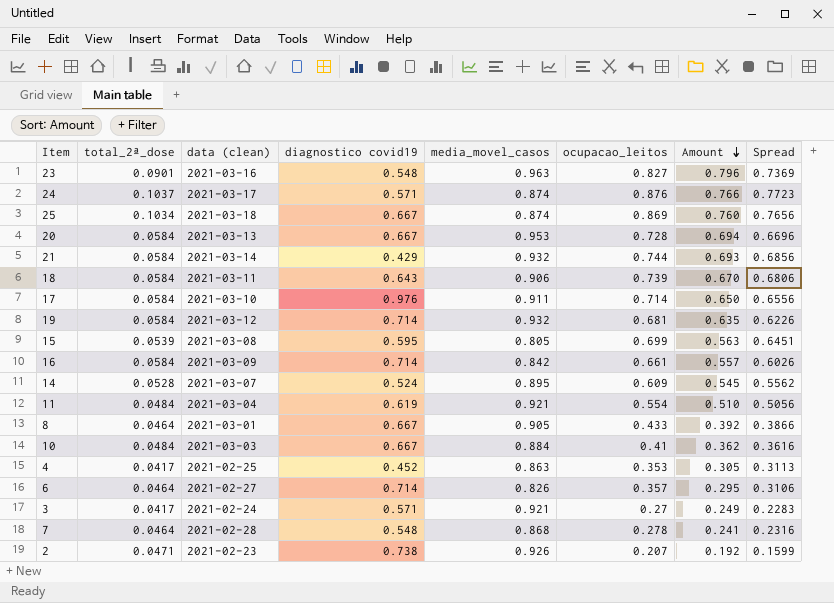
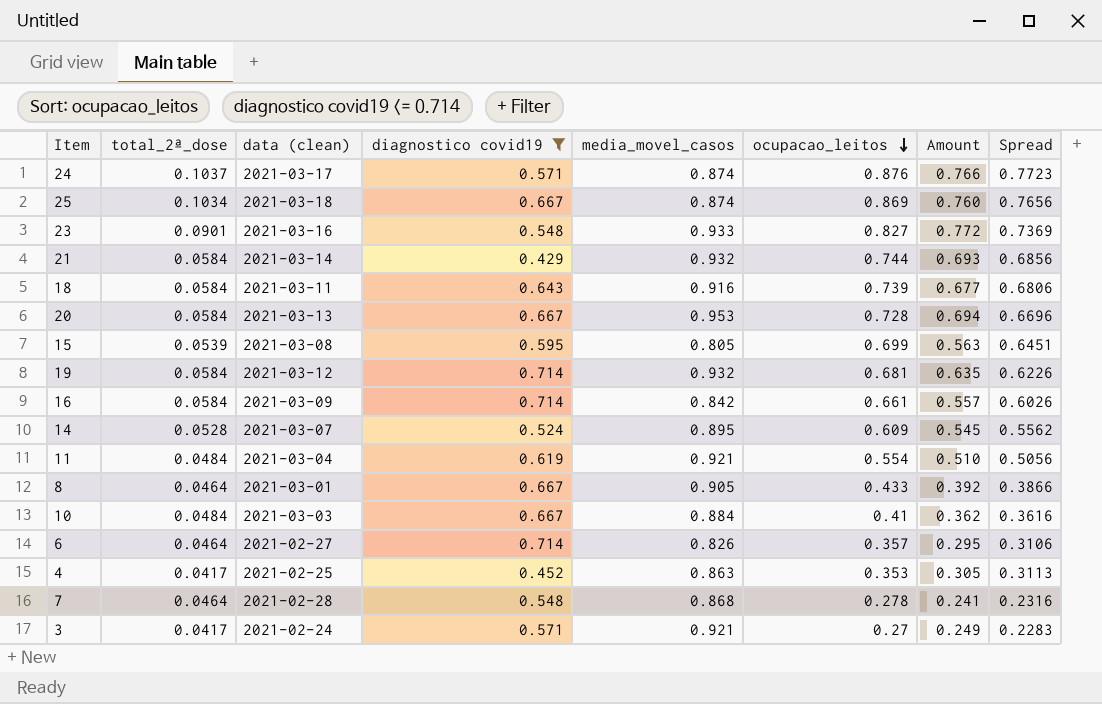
filter: none -> diagnostico covid19 <= 0.714
row order: Amount descending -> ocupacao_leitos descending
23 | media_movel_casos: 0.963 -> 0.933
23 | Amount: 0.796 -> 0.772
18 | media_movel_casos: 0.906 -> 0.916
18 | Amount: 0.670 -> 0.677

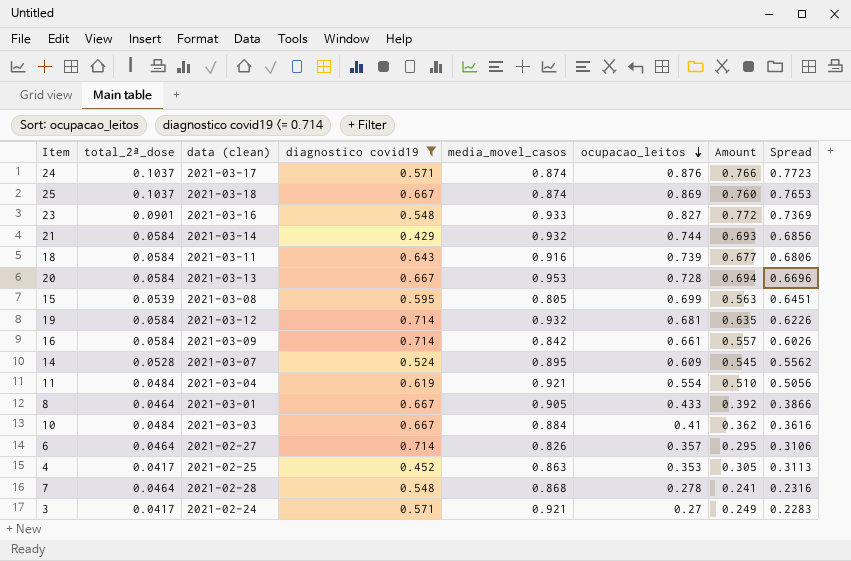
25 | total_2ª_dose: 0.1034 -> 0.1037
25 | Spread: 0.7656 -> 0.7653

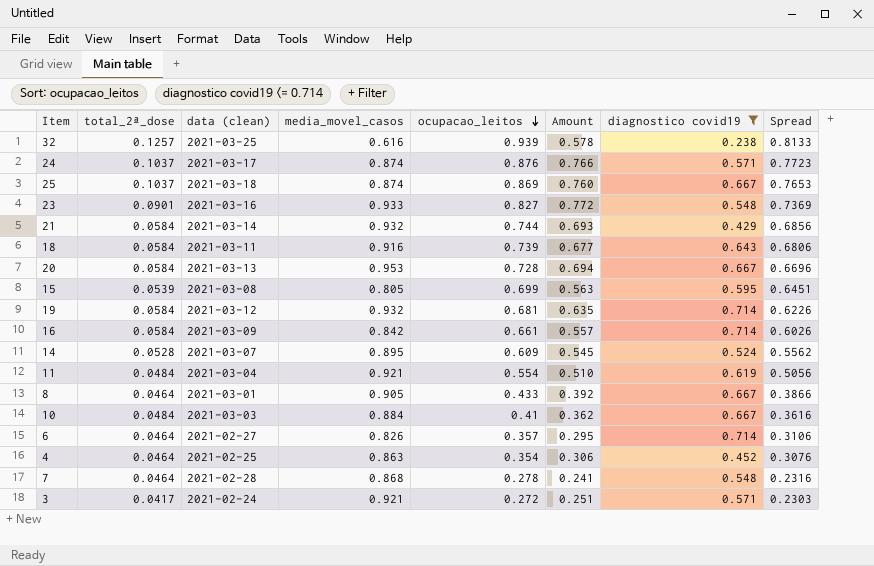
column diagnostico covid19 | position: 4 -> 7
row 32: none -> 0.1257 | 2021-03-25 | 0.616 | 0.939 | 0.578 | 0.238 | 0.8133
4 | total_2ª_dose: 0.0417 -> 0.0464
4 | ocupacao_leitos: 0.353 -> 0.354
4 | Amount: 0.305 -> 0.306
4 | Spread: 0.3113 -> 0.3076
3 | ocupacao_leitos: 0.27 -> 0.272
3 | Amount: 0.249 -> 0.251
3 | Spread: 0.2283 -> 0.2303

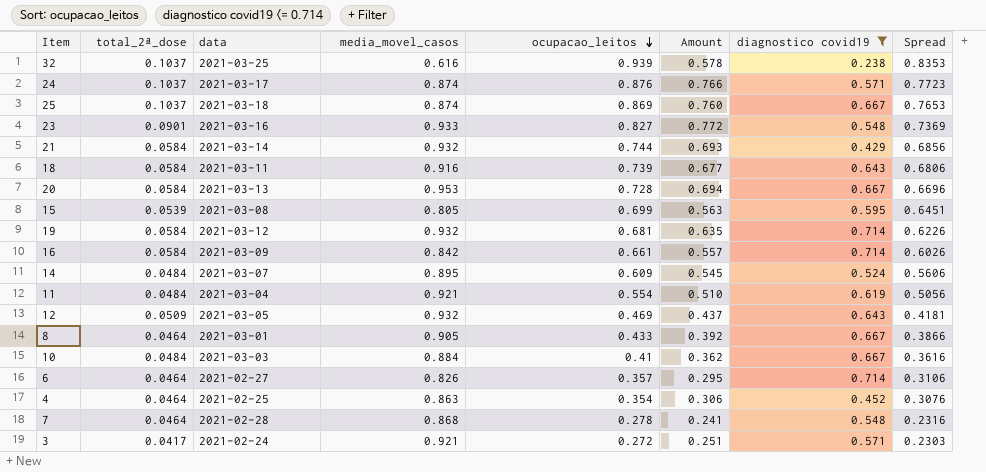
column name: data (clean) -> data
32 | total_2ª_dose: 0.1257 -> 0.1037
32 | Spread: 0.8133 -> 0.8353
14 | total_2ª_dose: 0.0528 -> 0.0484
14 | Spread: 0.5562 -> 0.5606
row 12: none -> 0.0509 | 2021-03-05 | 0.932 | 0.469 | 0.437 | 0.643 | 0.4181

